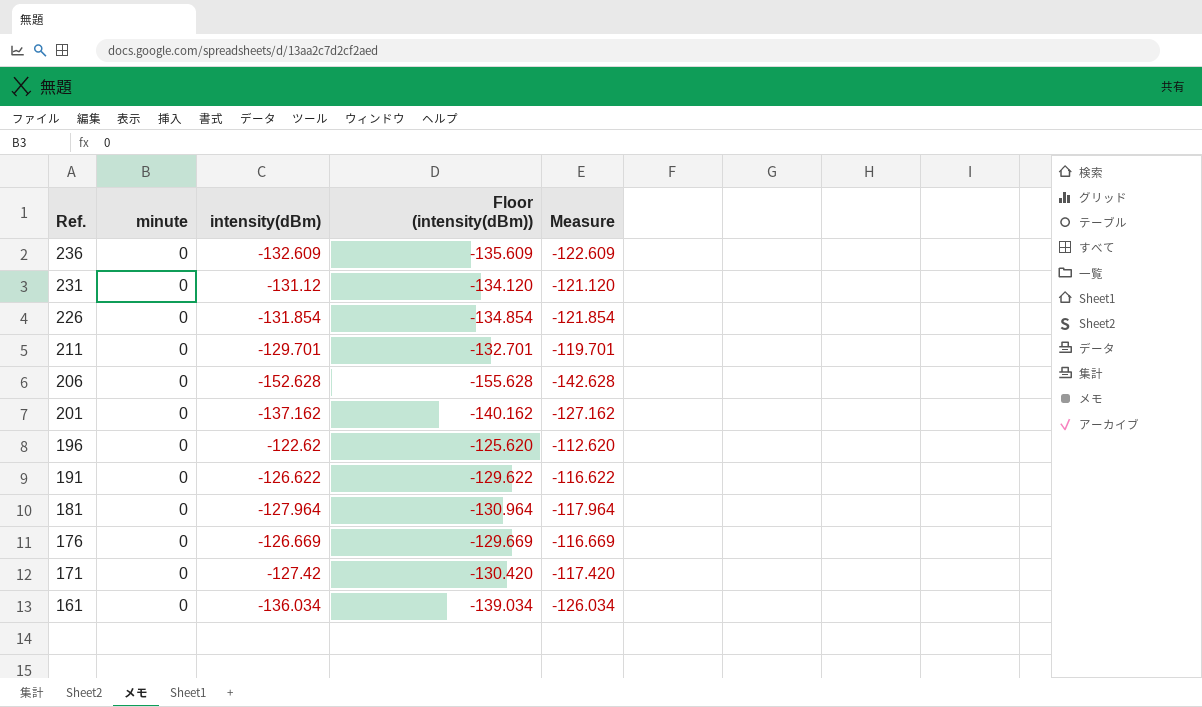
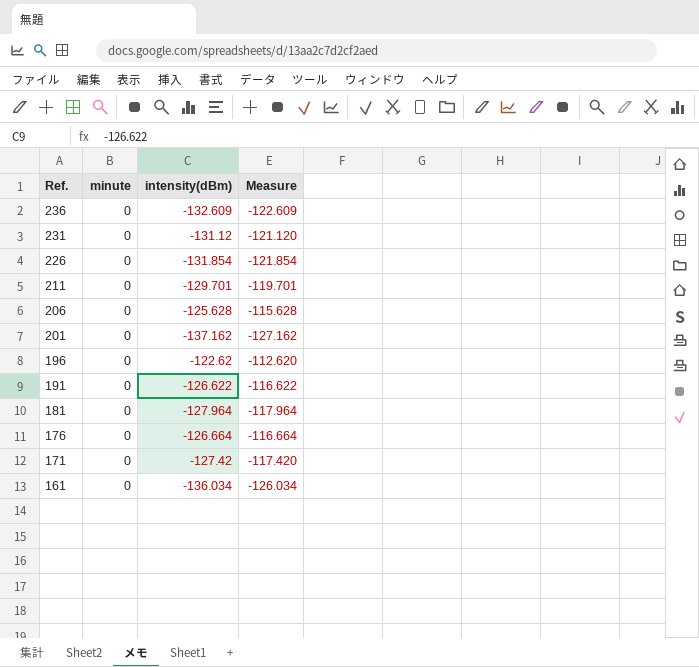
column Floor (intensity(dBm)) | formula: [intensity(dBm)] - 3 -> none
206 | intensity(dBm): -152.628 -> -125.628
206 | Measure: -142.628 -> -115.628
176 | intensity(dBm): -126.669 -> -126.664
176 | Measure: -116.669 -> -116.664

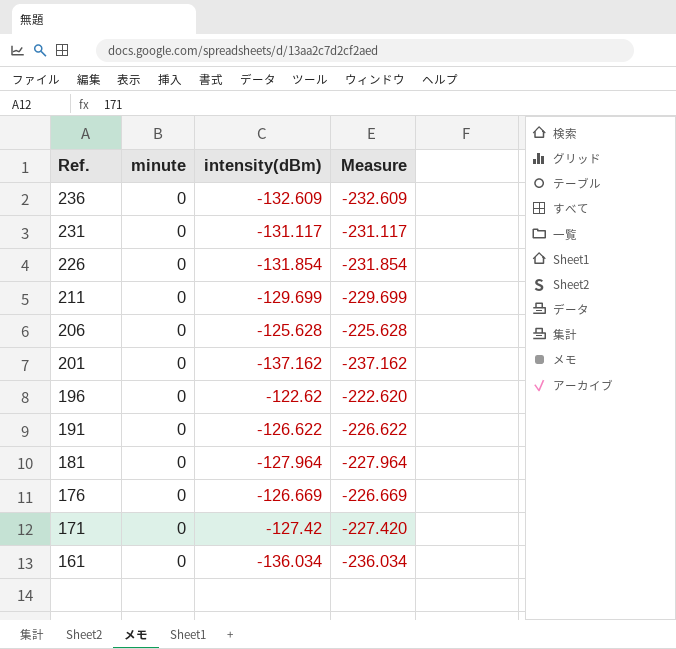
column Measure | formula: [intensity(dBm)] + 10 -> [intensity(dBm)] - 100
231 | intensity(dBm): -131.12 -> -131.117
211 | intensity(dBm): -129.701 -> -129.699
176 | intensity(dBm): -126.664 -> -126.669

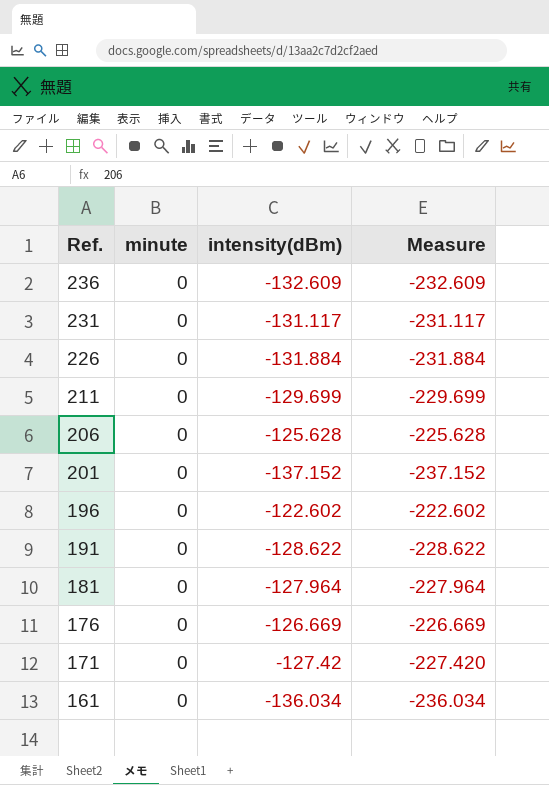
226 | intensity(dBm): -131.854 -> -131.884
226 | Measure: -231.854 -> -231.884
201 | intensity(dBm): -137.162 -> -137.152
201 | Measure: -237.162 -> -237.152
196 | intensity(dBm): -122.62 -> -122.602
196 | Measure: -222.620 -> -222.602
191 | intensity(dBm): -126.622 -> -128.622
191 | Measure: -226.622 -> -228.622

